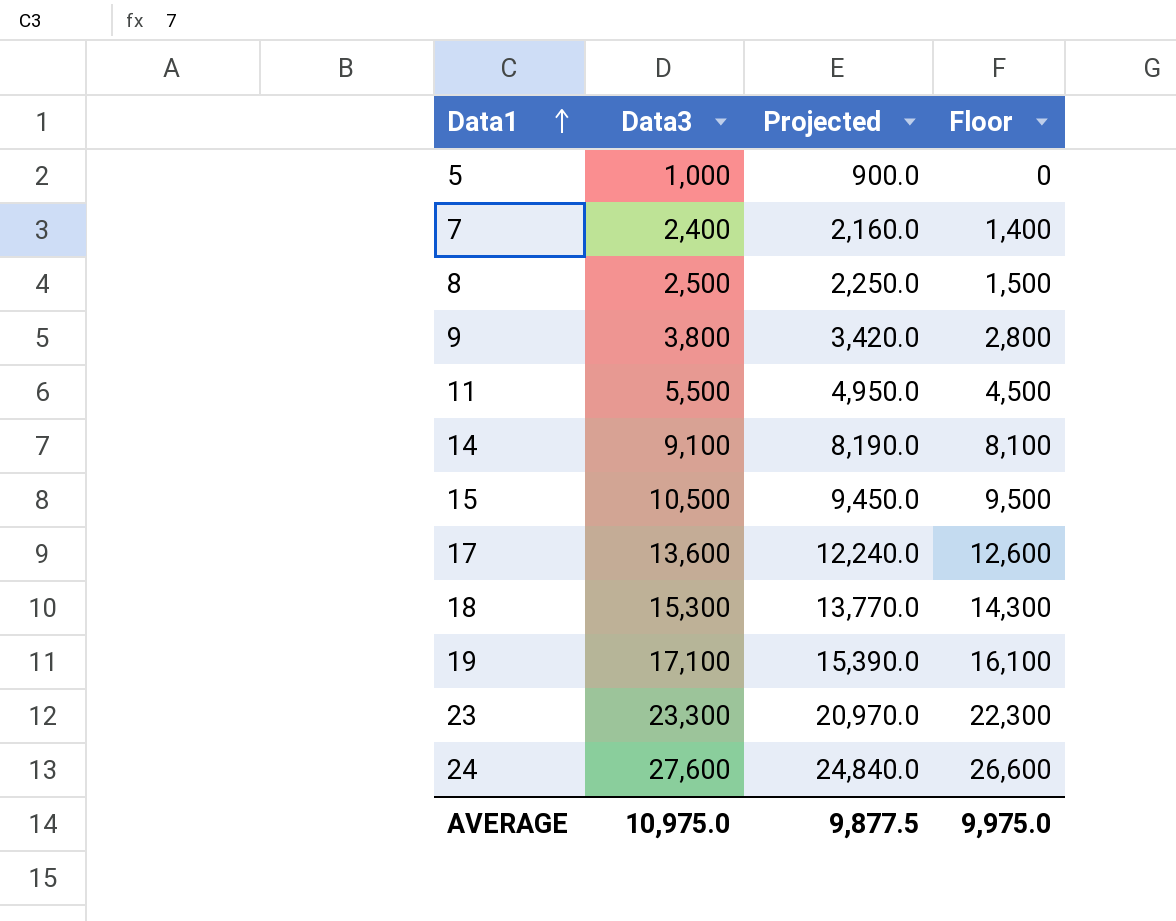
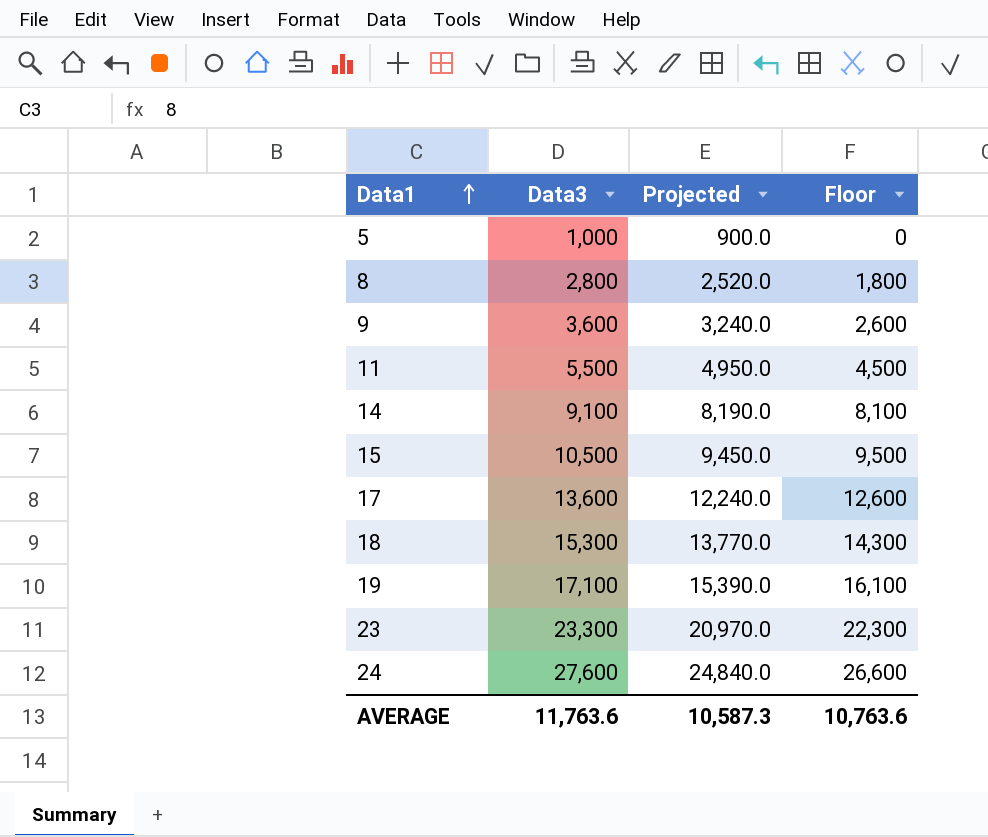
row 7: 2,400 | 2,160.0 | 1,400 -> none
8 | Data3: 2,500 -> 2,800
8 | Projected: 2,250.0 -> 2,520.0
8 | Floor: 1,500 -> 1,800
9 | Data3: 3,800 -> 3,600
9 | Projected: 3,420.0 -> 3,240.0
9 | Floor: 2,800 -> 2,600
AVERAGE | Data3: 10,975.0 -> 11,763.6
AVERAGE | Projected: 9,877.5 -> 10,587.3
AVERAGE | Floor: 9,975.0 -> 10,763.6

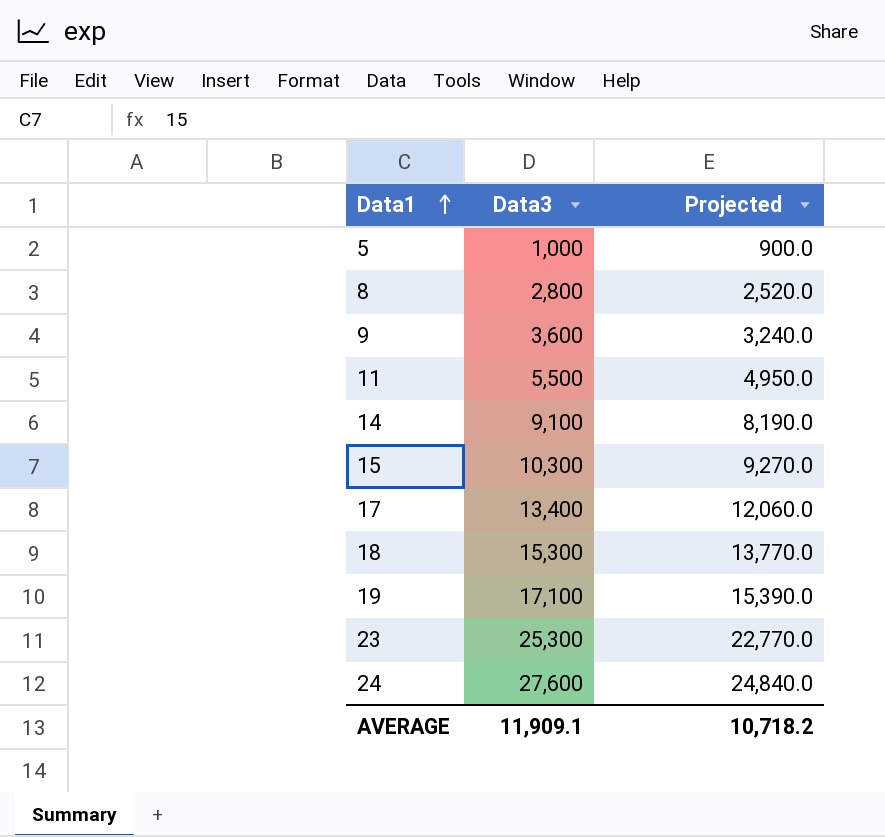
column Floor | formula: [Data3] - 1000 -> none
15 | Data3: 10,500 -> 10,300
15 | Projected: 9,450.0 -> 9,270.0
17 | Data3: 13,600 -> 13,400
17 | Projected: 12,240.0 -> 12,060.0
23 | Data3: 23,300 -> 25,300
23 | Projected: 20,970.0 -> 22,770.0
AVERAGE | Data3: 11,763.6 -> 11,909.1
AVERAGE | Projected: 10,587.3 -> 10,718.2

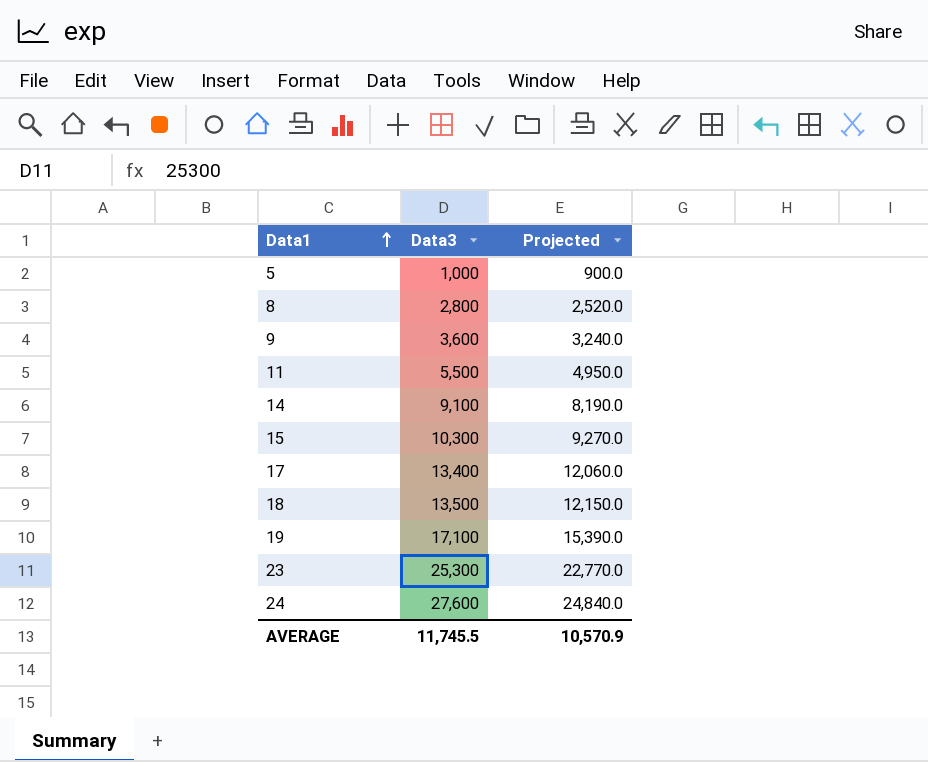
18 | Data3: 15,300 -> 13,500
18 | Projected: 13,770.0 -> 12,150.0
AVERAGE | Data3: 11,909.1 -> 11,745.5
AVERAGE | Projected: 10,718.2 -> 10,570.9

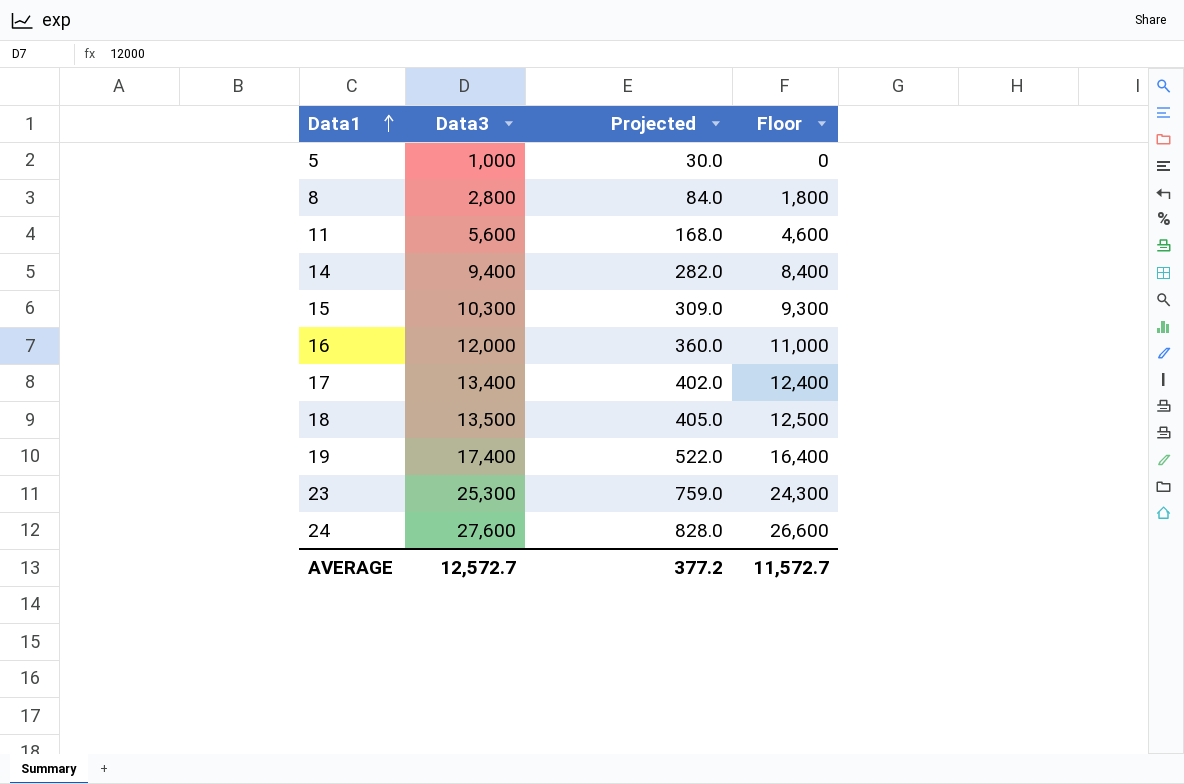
column Projected | formula: [Data3] * 0.9 -> [Data3] * 0.03
column Floor | formula: none -> [Data3] - 1000
row 9: 3,600 | 3,240.0 -> none
11 | Data3: 5,500 -> 5,600
14 | Data3: 9,100 -> 9,400
row 16: none -> 12,000 | 360.0 | 11,000
19 | Data3: 17,100 -> 17,400
AVERAGE | Data3: 11,745.5 -> 12,572.7
AVERAGE | Projected: 10,570.9 -> 377.2

